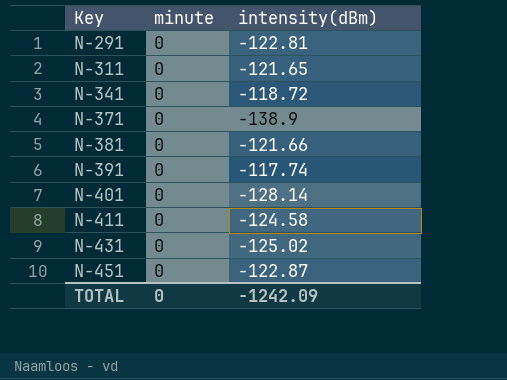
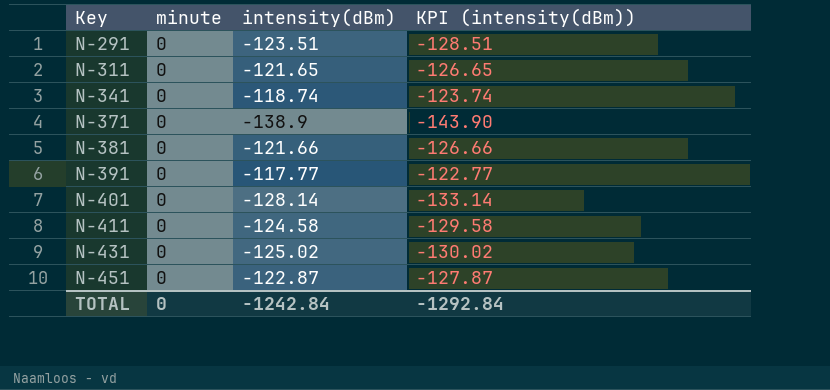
column KPI (intensity(dBm)) | formula: none -> [intensity(dBm)] - 5
N-291 | intensity(dBm): -122.81 -> -123.51
N-341 | intensity(dBm): -118.72 -> -118.74
N-391 | intensity(dBm): -117.74 -> -117.77
TOTAL | intensity(dBm): -1242.09 -> -1242.84

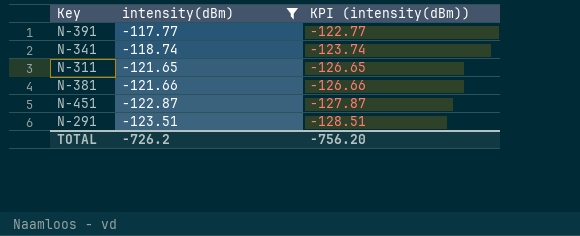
filter: none -> intensity(dBm) >= -123.51
row order: Key ascending -> intensity(dBm) descending
column minute | position: 2 -> none
TOTAL | intensity(dBm): -1242.84 -> -726.2
TOTAL | KPI (intensity(dBm)): -1292.84 -> -756.20

